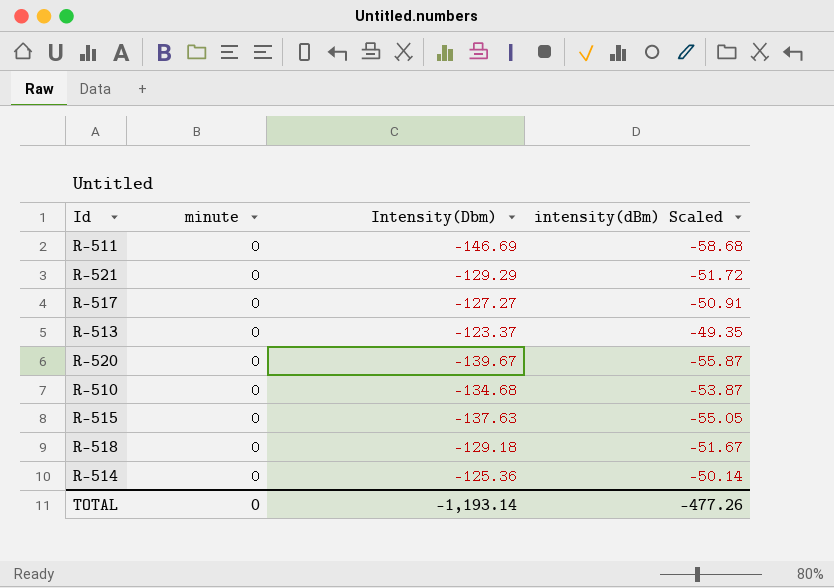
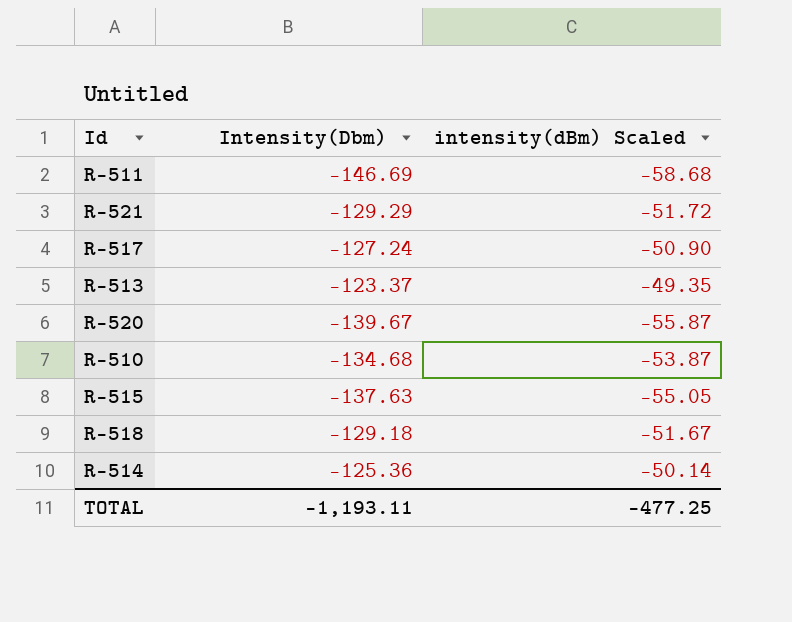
column minute | position: 2 -> none
R-517 | Intensity(Dbm): -127.27 -> -127.24
R-517 | intensity(dBm) Scaled: -50.91 -> -50.90
TOTAL | Intensity(Dbm): -1,193.14 -> -1,193.11
TOTAL | intensity(dBm) Scaled: -477.26 -> -477.25

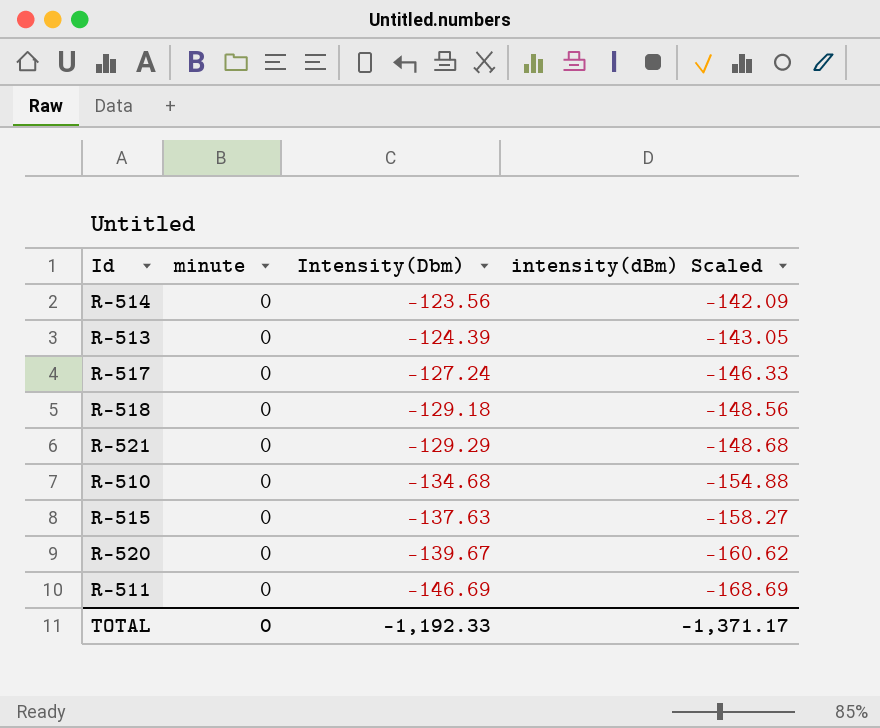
row order: none -> Intensity(Dbm) descending
column minute | position: none -> 2
column intensity(dBm) Scaled | formula: [Intensity(Dbm)] * 0.4 -> [Intensity(Dbm)] * 1.15
R-514 | Intensity(Dbm): -125.36 -> -123.56
R-513 | Intensity(Dbm): -123.37 -> -124.39
TOTAL | Intensity(Dbm): -1,193.11 -> -1,192.33
TOTAL | intensity(dBm) Scaled: -477.25 -> -1,371.17

